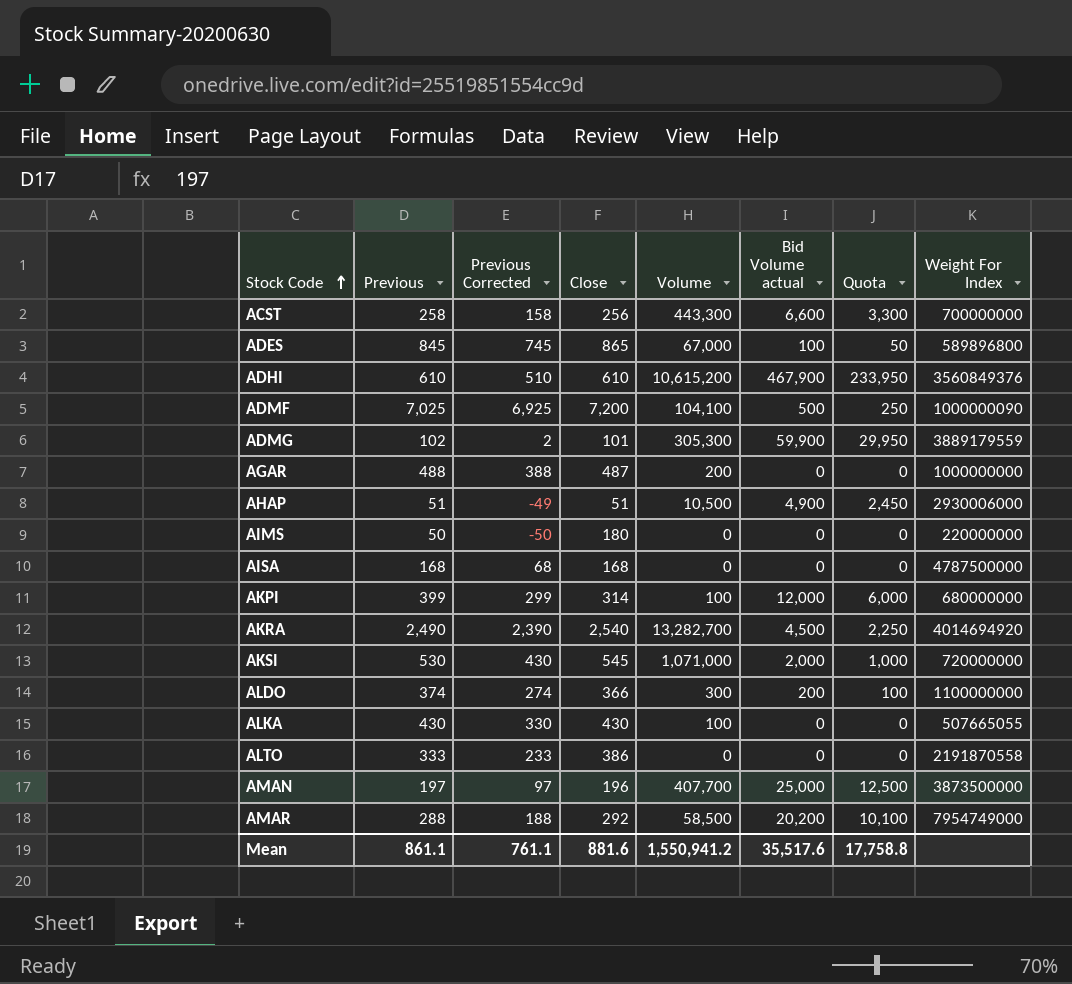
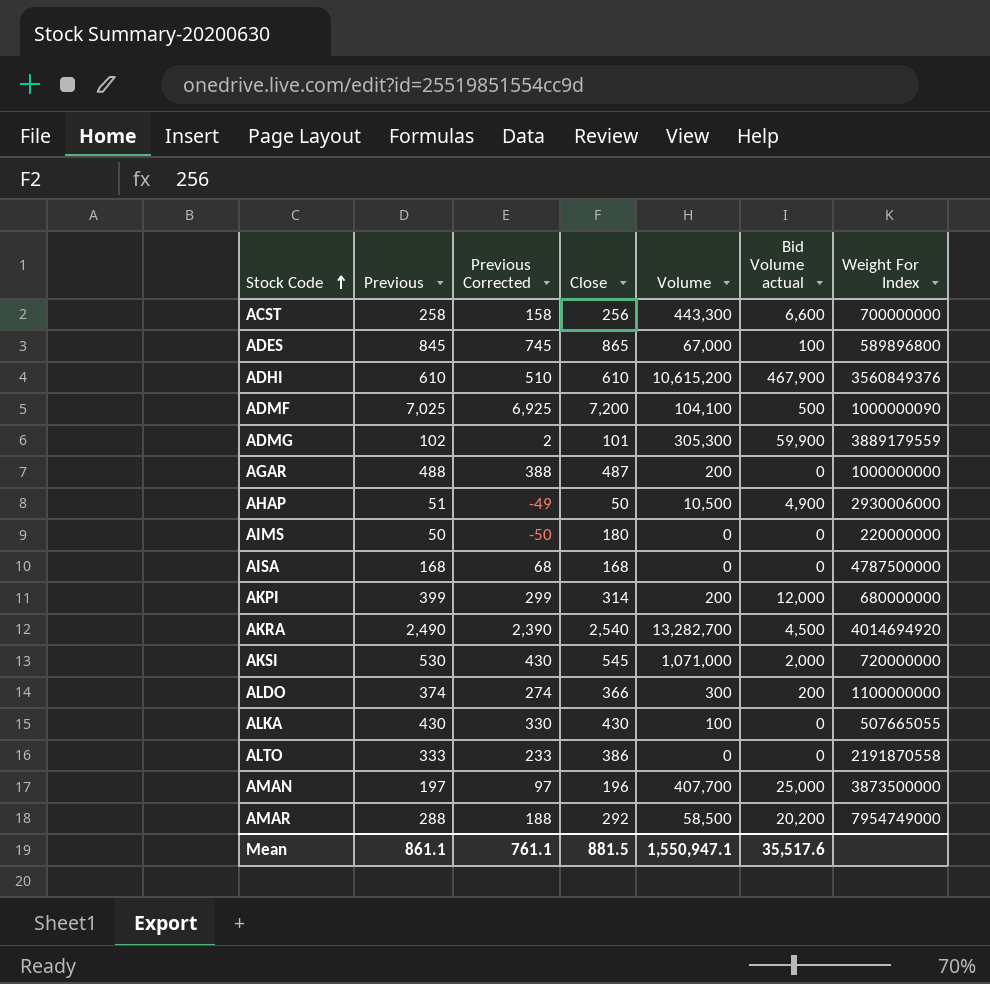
column Quota | formula: [Bid Volume actual] * 0.5 -> none
AHAP | Close: 51 -> 50
AKPI | Volume: 100 -> 200
Mean | Close: 881.6 -> 881.5
Mean | Volume: 1,550,941.2 -> 1,550,947.1

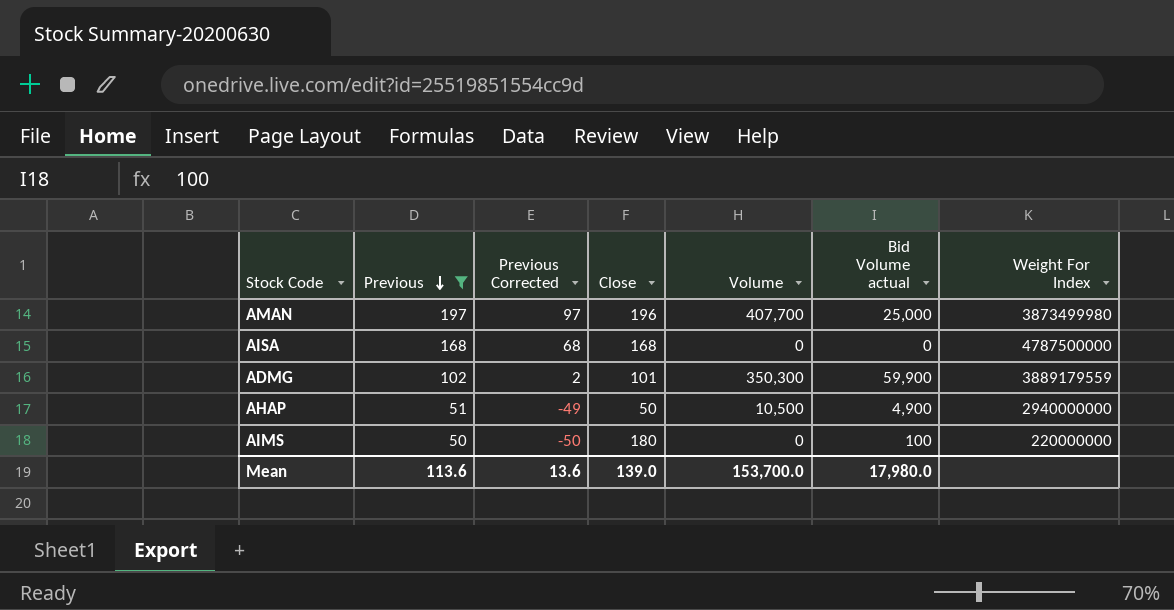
filter: none -> Previous <= 197
row order: Stock Code ascending -> Previous descending
AMAN | Weight For Index: 3873500000 -> 3873499980
ADMG | Volume: 305,300 -> 350,300
AHAP | Weight For Index: 2930006000 -> 2940000000
AIMS | Bid Volume actual: 0 -> 100
Mean | Previous: 861.1 -> 113.6
Mean | Previous Corrected: 761.1 -> 13.6
Mean | Close: 881.5 -> 139.0
Mean | Volume: 1,550,947.1 -> 153,700.0
Mean | Bid Volume actual: 35,517.6 -> 17,980.0

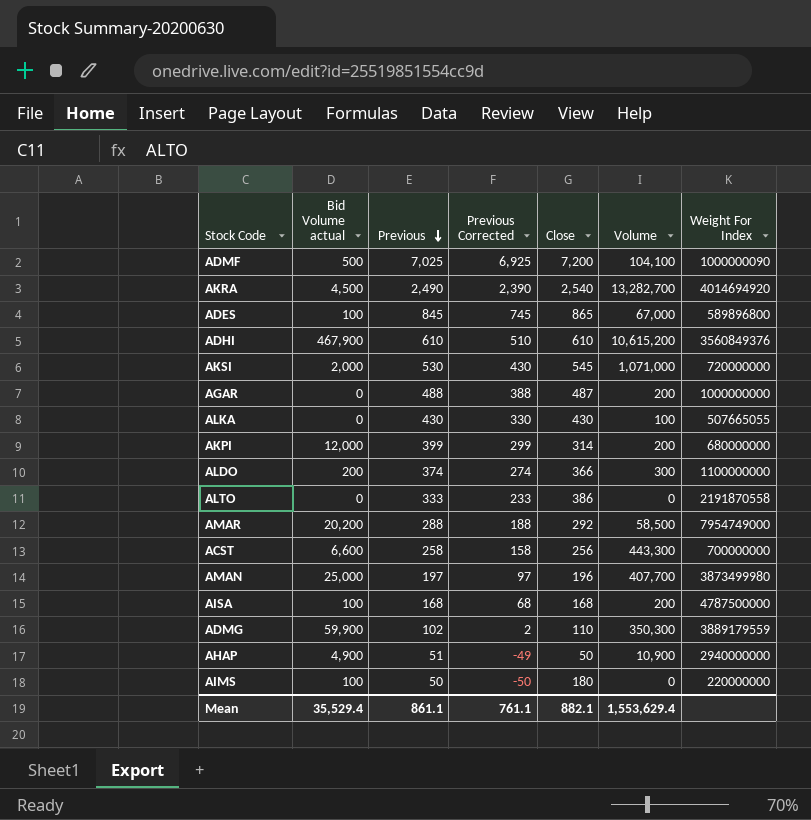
filter: Previous <= 197 -> none
column Bid Volume actual | position: 6 -> 2
AISA | Bid Volume actual: 0 -> 100
AISA | Volume: 0 -> 200
ADMG | Close: 101 -> 110
AHAP | Volume: 10,500 -> 10,900
Mean | Bid Volume actual: 17,980.0 -> 35,529.4
Mean | Previous: 113.6 -> 861.1
Mean | Previous Corrected: 13.6 -> 761.1
Mean | Close: 139.0 -> 882.1
Mean | Volume: 153,700.0 -> 1,553,629.4

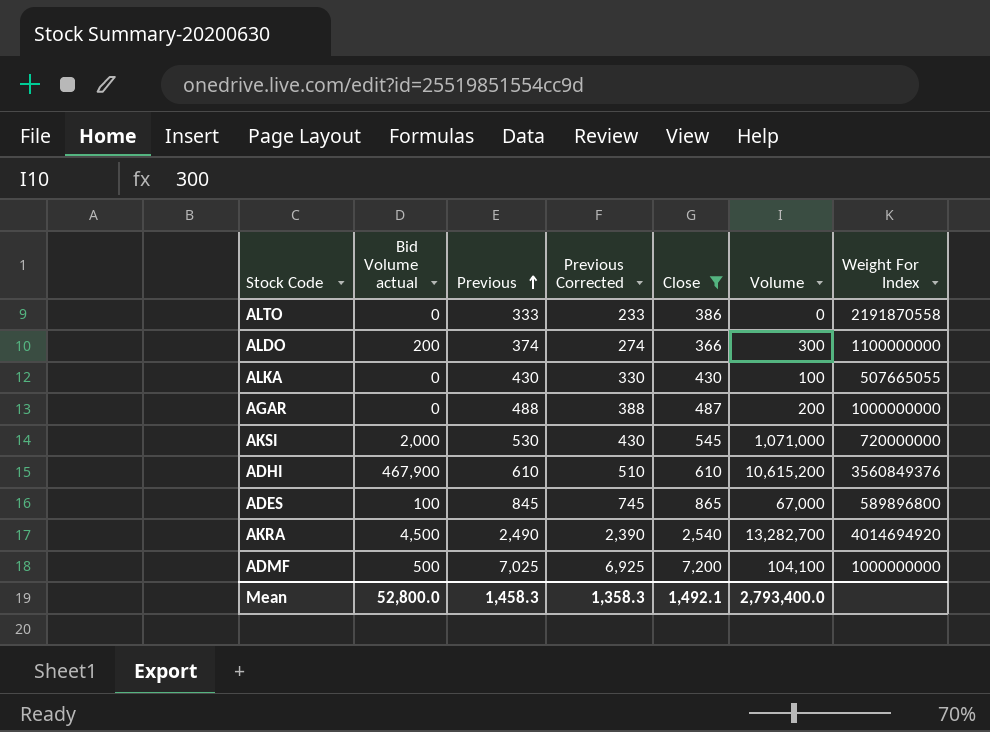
filter: none -> Close >= 366
row order: Previous descending -> Previous ascending
ADMF | Weight For Index: 1000000090 -> 1000000000
Mean | Bid Volume actual: 35,529.4 -> 52,800.0
Mean | Previous: 861.1 -> 1,458.3
Mean | Previous Corrected: 761.1 -> 1,358.3
Mean | Close: 882.1 -> 1,492.1
Mean | Volume: 1,553,629.4 -> 2,793,400.0

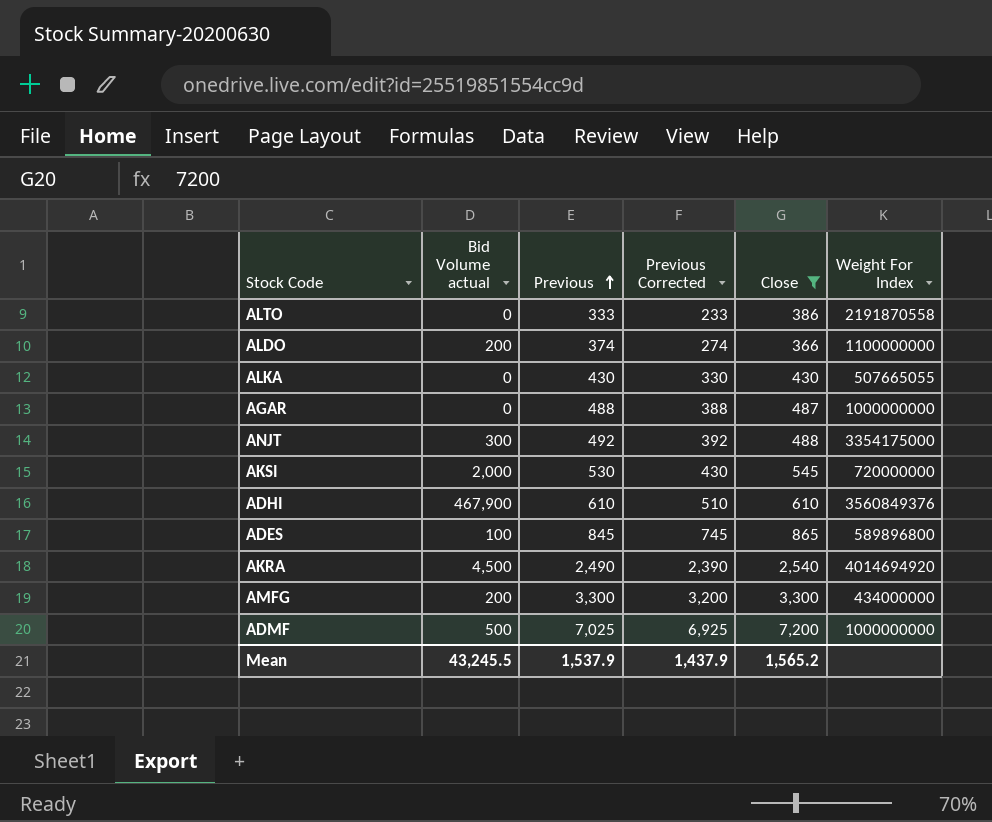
column Volume | position: 6 -> none
row ANJT: none -> 300 | 492 | 392 | 488 | 3354175000
row AMFG: none -> 200 | 3,300 | 3,200 | 3,300 | 434000000
Mean | Bid Volume actual: 52,800.0 -> 43,245.5
Mean | Previous: 1,458.3 -> 1,537.9
Mean | Previous Corrected: 1,358.3 -> 1,437.9
Mean | Close: 1,492.1 -> 1,565.2

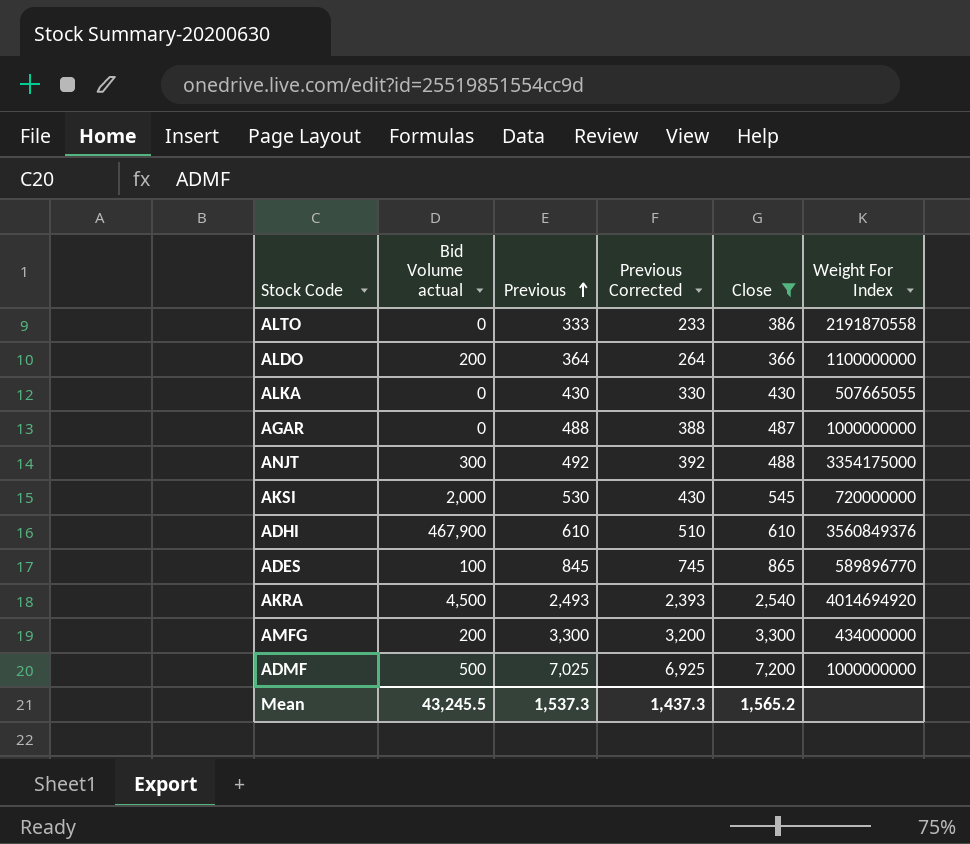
ALDO | Previous: 374 -> 364
ALDO | Previous Corrected: 274 -> 264
ADES | Weight For Index: 589896800 -> 589896770
AKRA | Previous: 2,490 -> 2,493
AKRA | Previous Corrected: 2,390 -> 2,393
Mean | Previous: 1,537.9 -> 1,537.3
Mean | Previous Corrected: 1,437.9 -> 1,437.3

